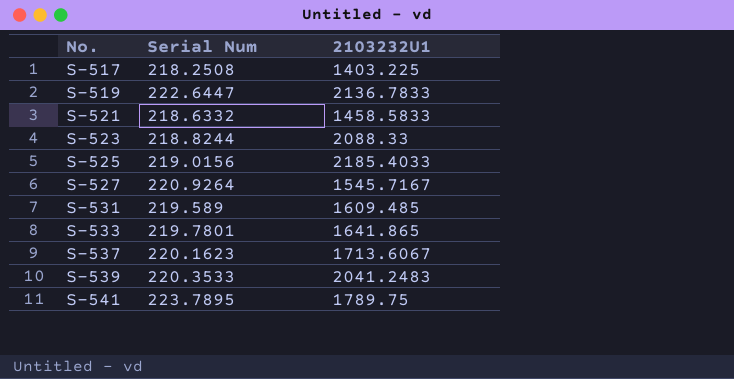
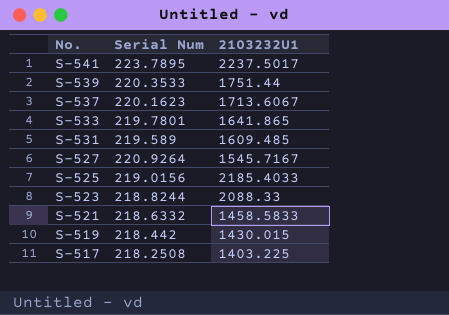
row order: No. ascending -> No. descending
S-541 | 2103232U1: 1789.75 -> 2237.5017
S-539 | 2103232U1: 2041.2483 -> 1751.44
S-519 | Serial Num: 222.6447 -> 218.442
S-519 | 2103232U1: 2136.7833 -> 1430.015

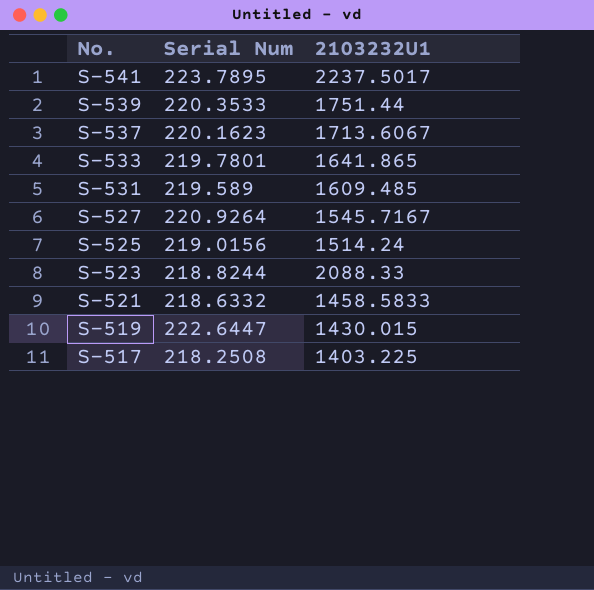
S-525 | 2103232U1: 2185.4033 -> 1514.24
S-519 | Serial Num: 218.442 -> 222.6447

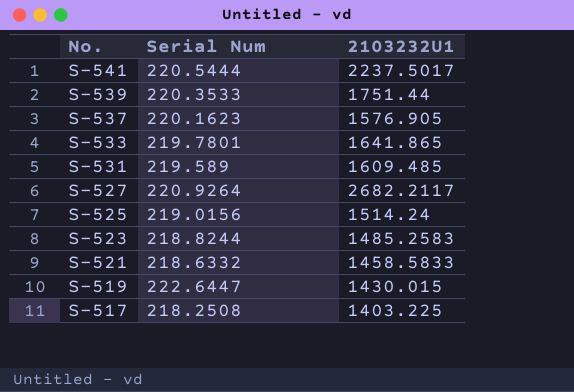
S-541 | Serial Num: 223.7895 -> 220.5444
S-537 | 2103232U1: 1713.6067 -> 1576.905
S-527 | 2103232U1: 1545.7167 -> 2682.2117
S-523 | 2103232U1: 2088.33 -> 1485.2583

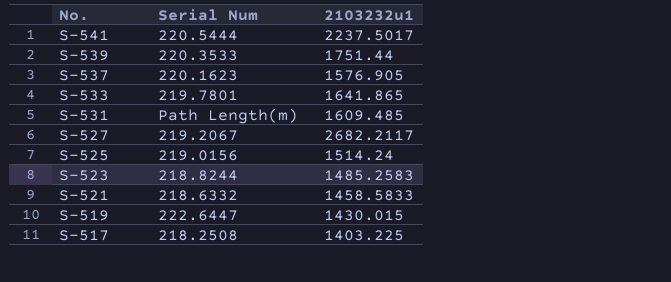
column name: 2103232U1 -> 2103232u1
S-531 | Serial Num: 219.589 -> Path Length(m)
S-527 | Serial Num: 220.9264 -> 219.2067

